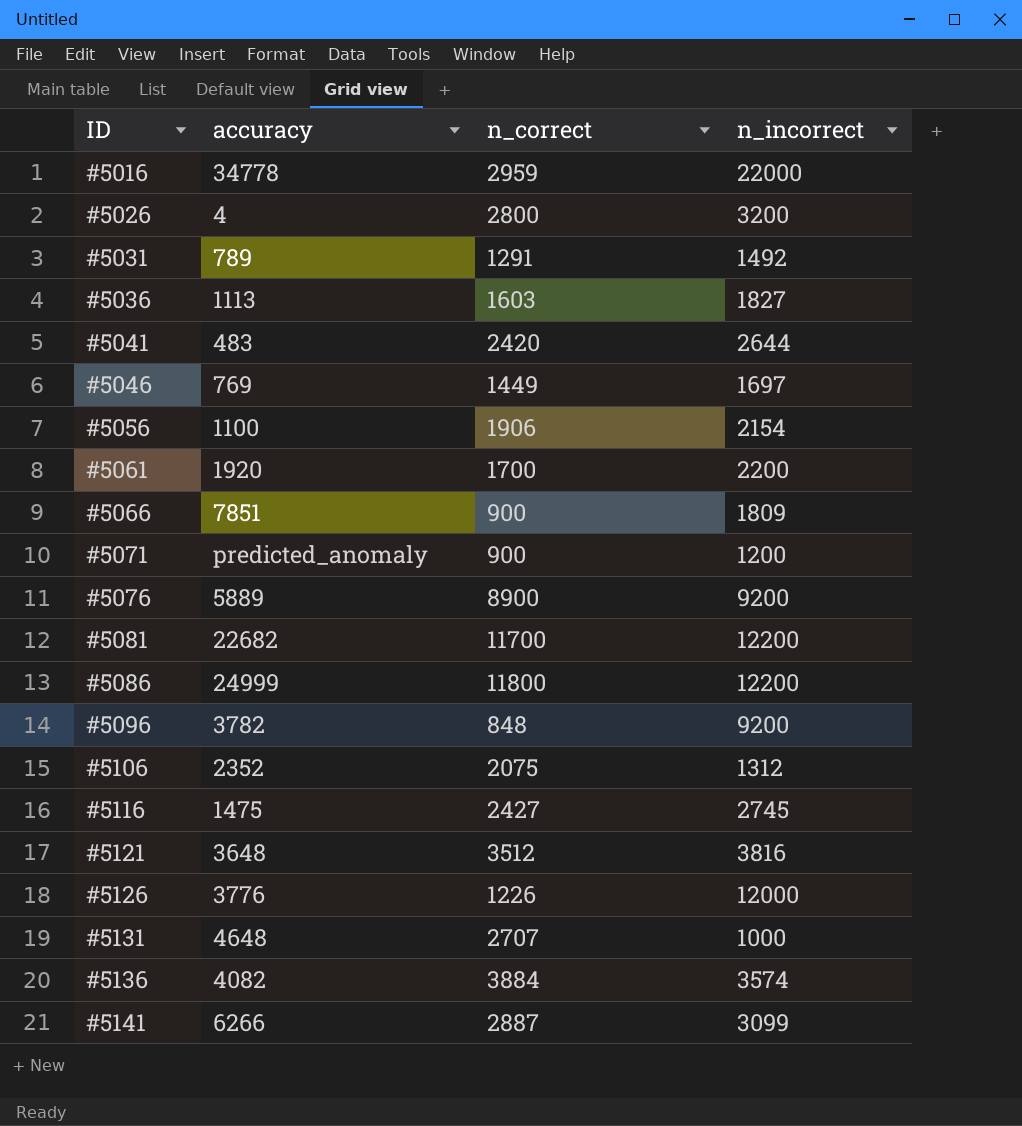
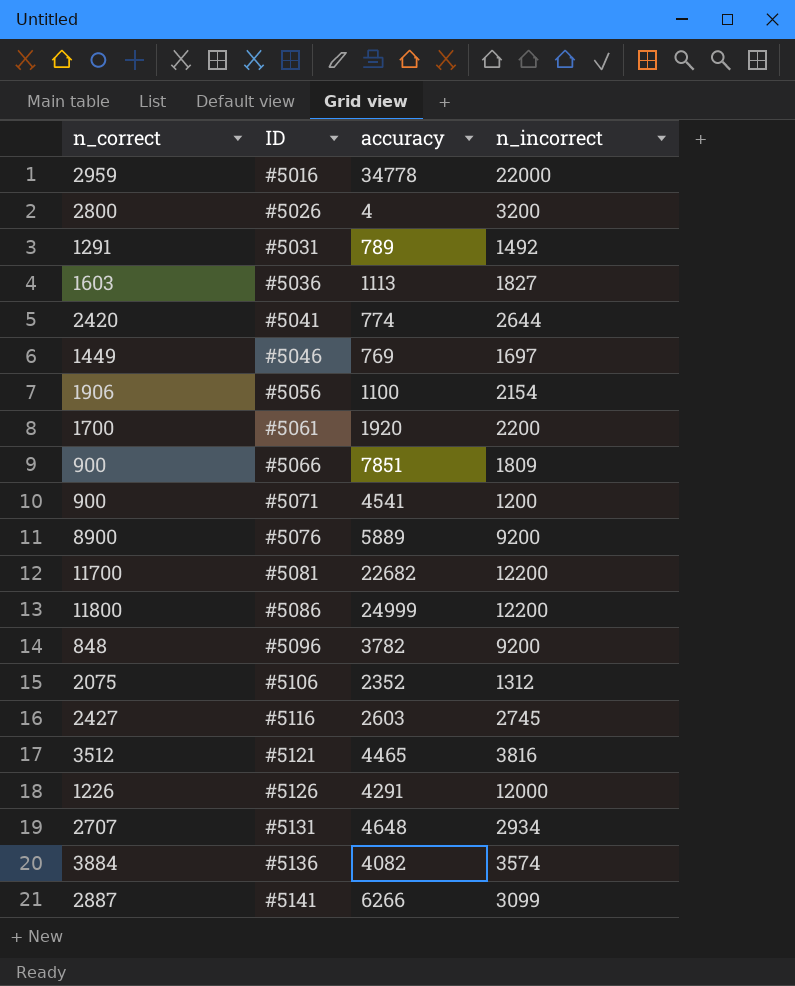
column n_correct | position: 3 -> 1
#5041 | accuracy: 483 -> 774
#5071 | accuracy: predicted_anomaly -> 4541
#5116 | accuracy: 1475 -> 2603
#5121 | accuracy: 3648 -> 4465
#5126 | accuracy: 3776 -> 4291
#5131 | n_incorrect: 1000 -> 2934

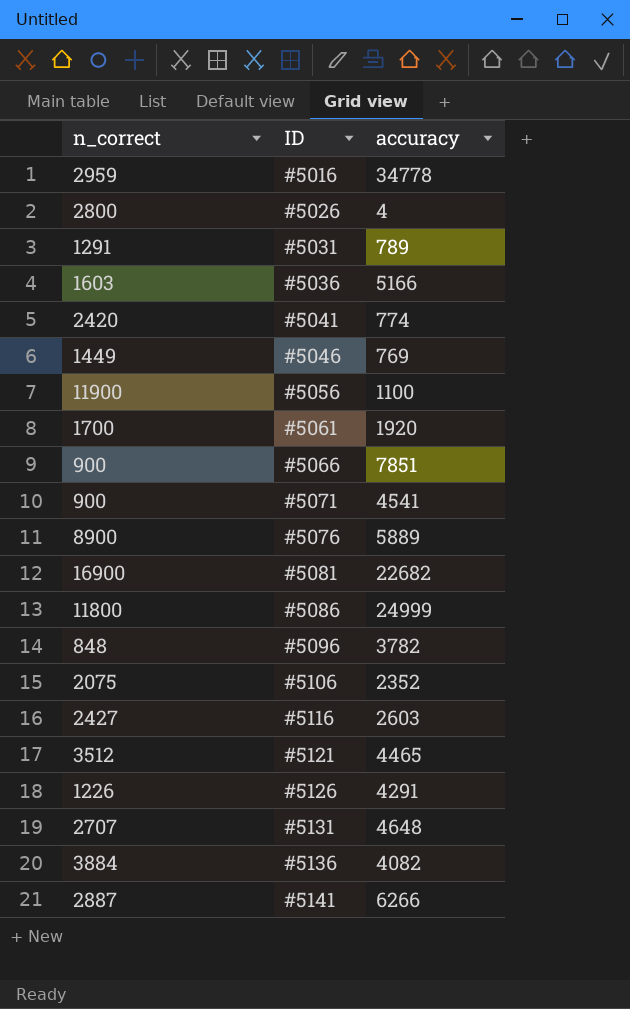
column n_incorrect | position: 4 -> none
#5036 | accuracy: 1113 -> 5166
#5056 | n_correct: 1906 -> 11900
#5081 | n_correct: 11700 -> 16900

